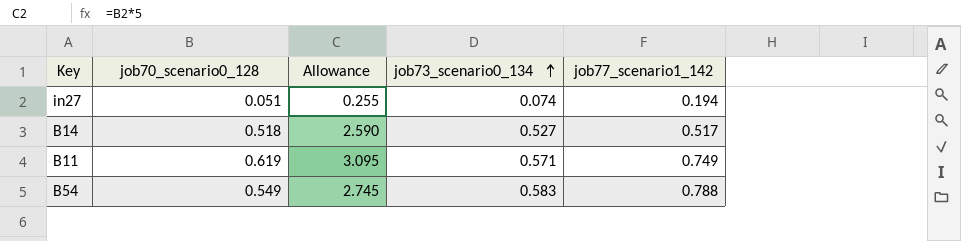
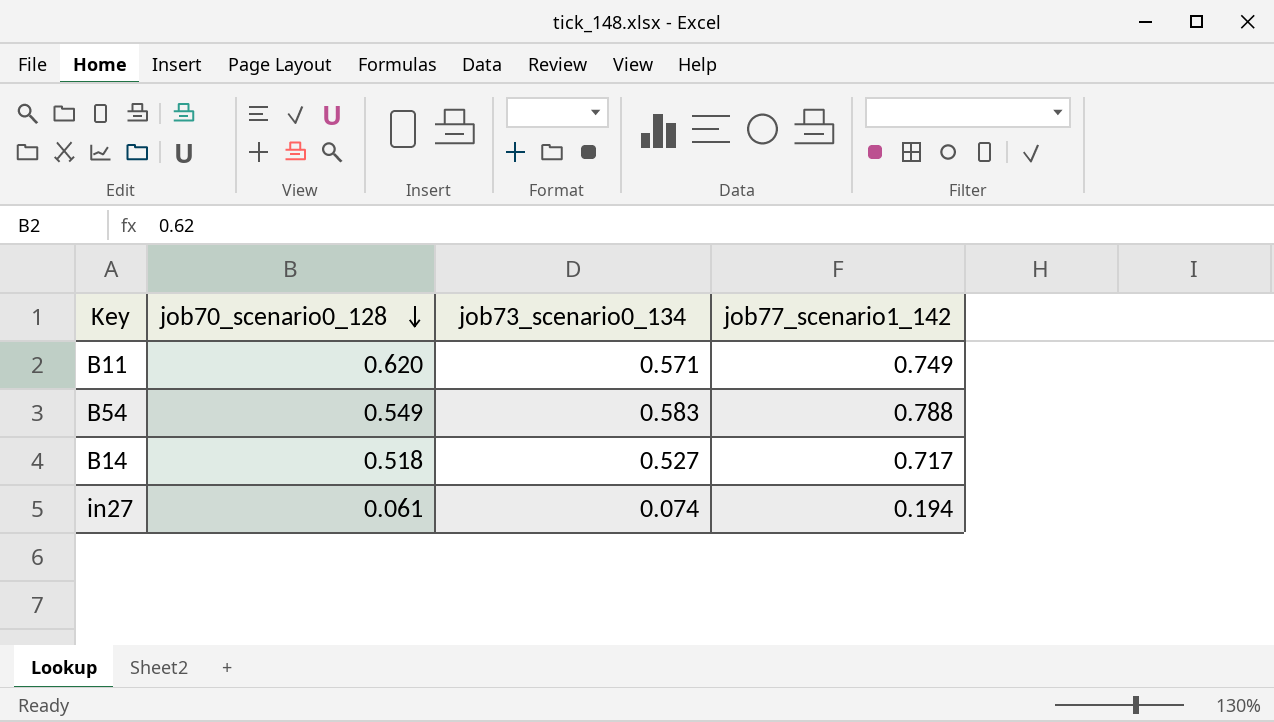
row order: job73_scenario0_134 ascending -> job70_scenario0_128 descending
column Allowance | formula: [job70_scenario0_128] * 5 -> none
B11 | job70_scenario0_128: 0.619 -> 0.620
B14 | job77_scenario1_142: 0.517 -> 0.717
in27 | job70_scenario0_128: 0.051 -> 0.061

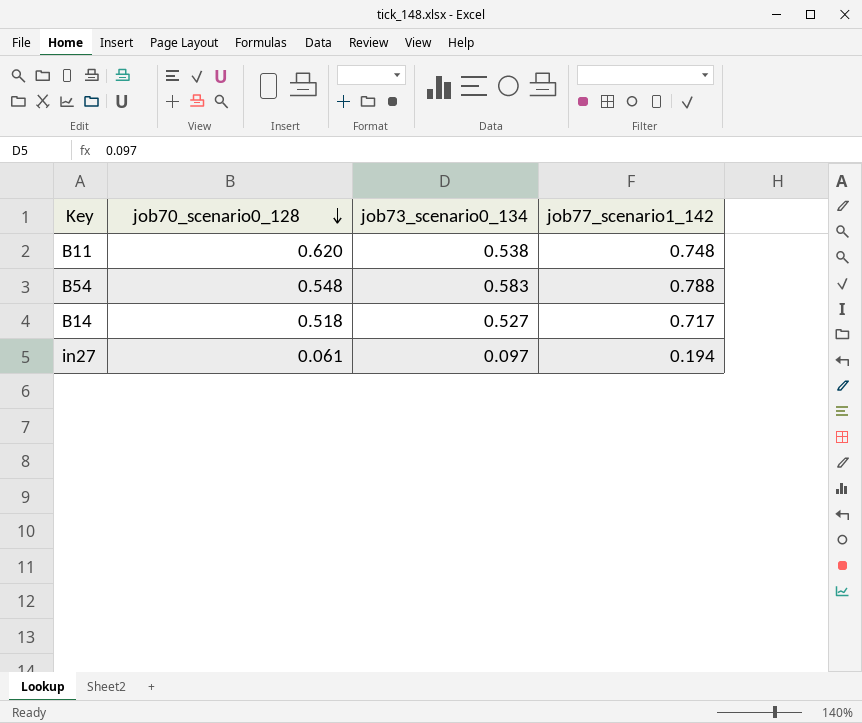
B11 | job73_scenario0_134: 0.571 -> 0.538
B11 | job77_scenario1_142: 0.749 -> 0.748
B54 | job70_scenario0_128: 0.549 -> 0.548
in27 | job73_scenario0_134: 0.074 -> 0.097

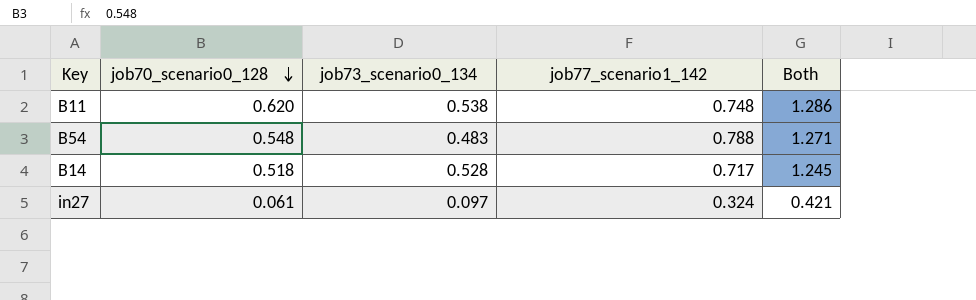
column Both | formula: none -> [job73_scenario0_134] + [job77_scenario1_142]
B54 | job73_scenario0_134: 0.583 -> 0.483
B14 | job73_scenario0_134: 0.527 -> 0.528
in27 | job77_scenario1_142: 0.194 -> 0.324

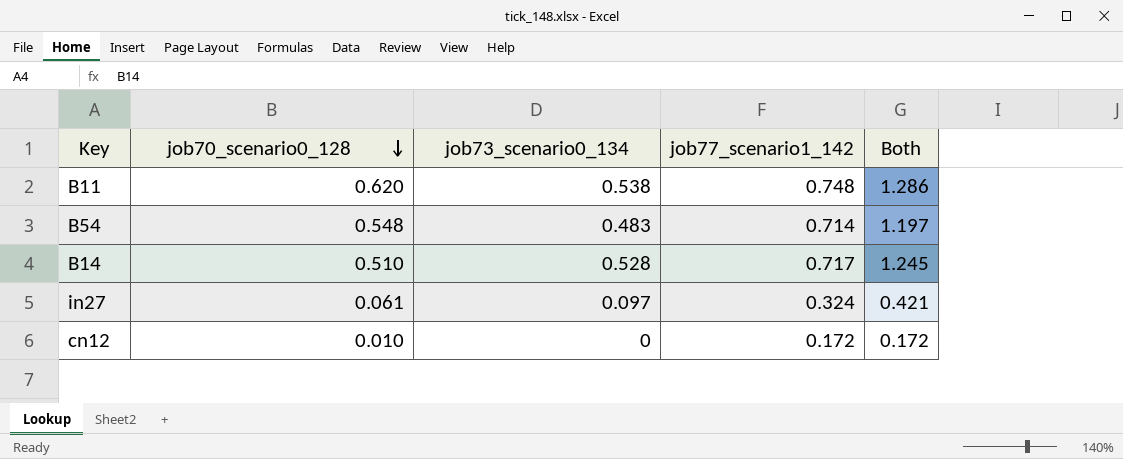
B54 | job77_scenario1_142: 0.788 -> 0.714
B54 | Both: 1.271 -> 1.197
B14 | job70_scenario0_128: 0.518 -> 0.510
row cn12: none -> 0.010 | 0 | 0.172 | 0.172

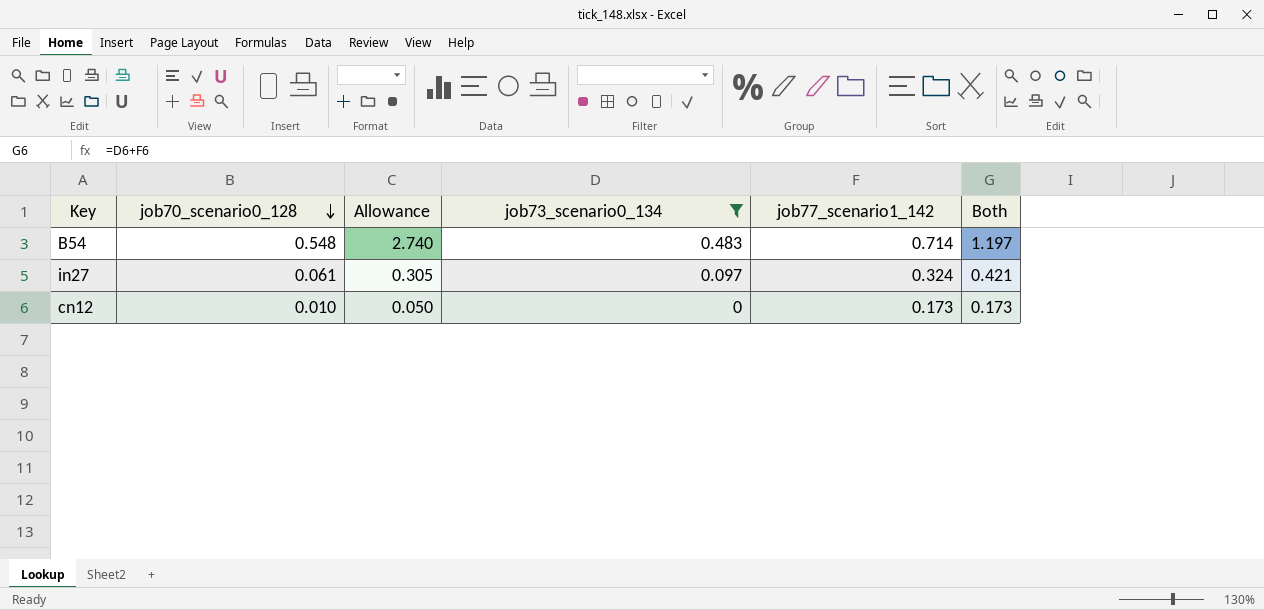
filter: none -> job73_scenario0_134 <= 0.483
column Allowance | formula: none -> [job70_scenario0_128] * 5
cn12 | job77_scenario1_142: 0.172 -> 0.173
cn12 | Both: 0.172 -> 0.173

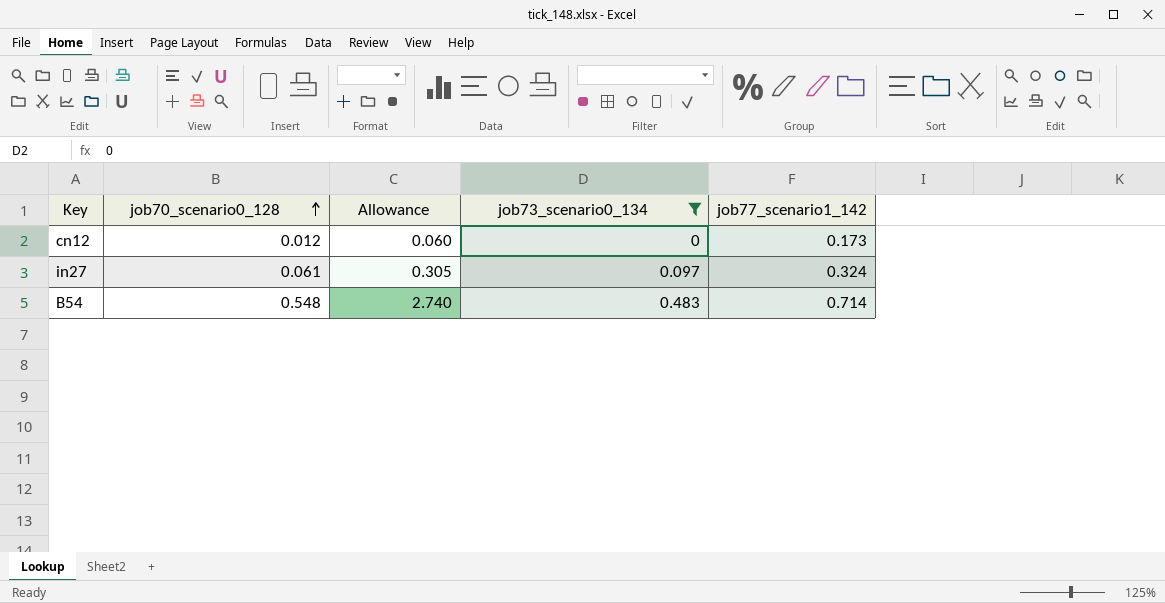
row order: job70_scenario0_128 descending -> job70_scenario0_128 ascending
column Both | formula: [job73_scenario0_134] + [job77_scenario1_142] -> none
cn12 | job70_scenario0_128: 0.010 -> 0.012
cn12 | Allowance: 0.050 -> 0.060

